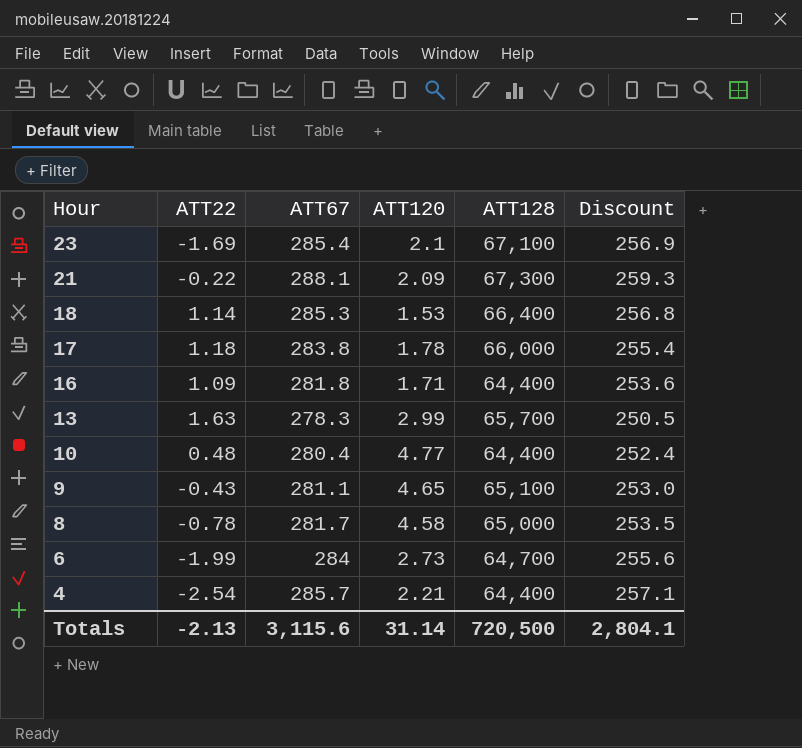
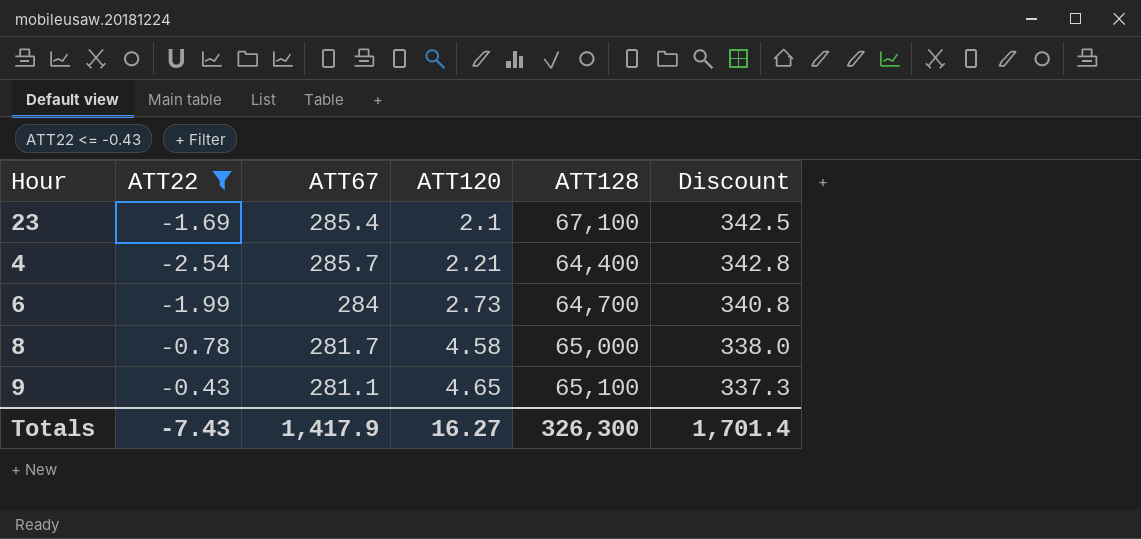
filter: none -> ATT22 <= -0.43
row order: Hour descending -> ATT120 ascending
column Discount | formula: [ATT67] * 0.9 -> [ATT67] * 1.2
Totals | ATT22: -2.13 -> -7.43
Totals | ATT67: 3,115.6 -> 1,417.9
Totals | ATT120: 31.14 -> 16.27
Totals | ATT128: 720,500 -> 326,300
Totals | Discount: 2,804.1 -> 1,701.4

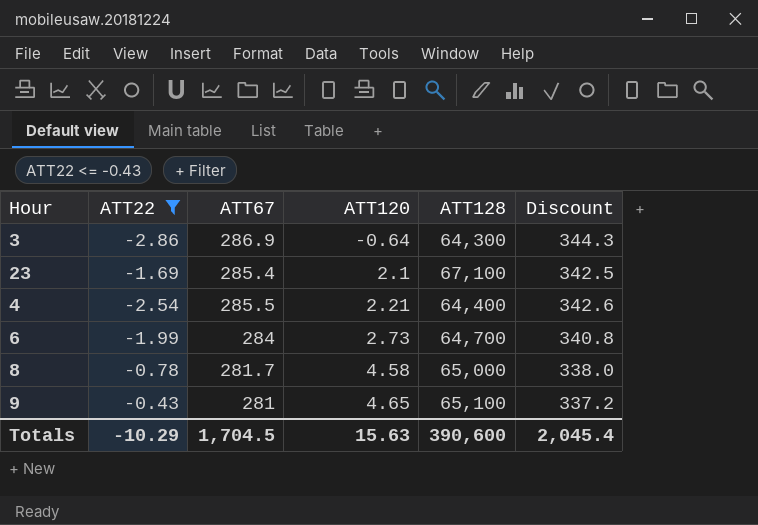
row 3: none -> -2.86 | 286.9 | -0.64 | 64,300 | 344.3
4 | ATT67: 285.7 -> 285.5
4 | Discount: 342.8 -> 342.6
9 | ATT67: 281.1 -> 281
9 | Discount: 337.3 -> 337.2
Totals | ATT22: -7.43 -> -10.29
Totals | ATT67: 1,417.9 -> 1,704.5
Totals | ATT120: 16.27 -> 15.63
Totals | ATT128: 326,300 -> 390,600
Totals | Discount: 1,701.4 -> 2,045.4

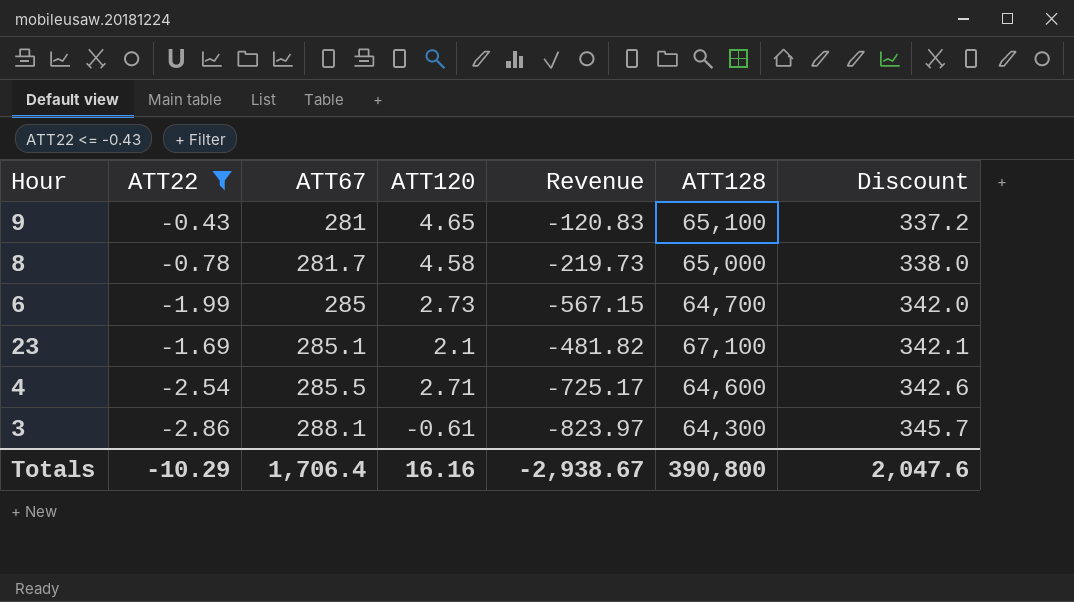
row order: ATT120 ascending -> ATT67 ascending
column Revenue | formula: none -> [ATT22] * [ATT67]
6 | ATT67: 284 -> 285
6 | Discount: 340.8 -> 342.0
23 | ATT67: 285.4 -> 285.1
23 | Discount: 342.5 -> 342.1
4 | ATT120: 2.21 -> 2.71
4 | ATT128: 64,400 -> 64,600
3 | ATT67: 286.9 -> 288.1
3 | ATT120: -0.64 -> -0.61
3 | Discount: 344.3 -> 345.7
Totals | ATT67: 1,704.5 -> 1,706.4
Totals | ATT120: 15.63 -> 16.16
Totals | ATT128: 390,600 -> 390,800
Totals | Discount: 2,045.4 -> 2,047.6

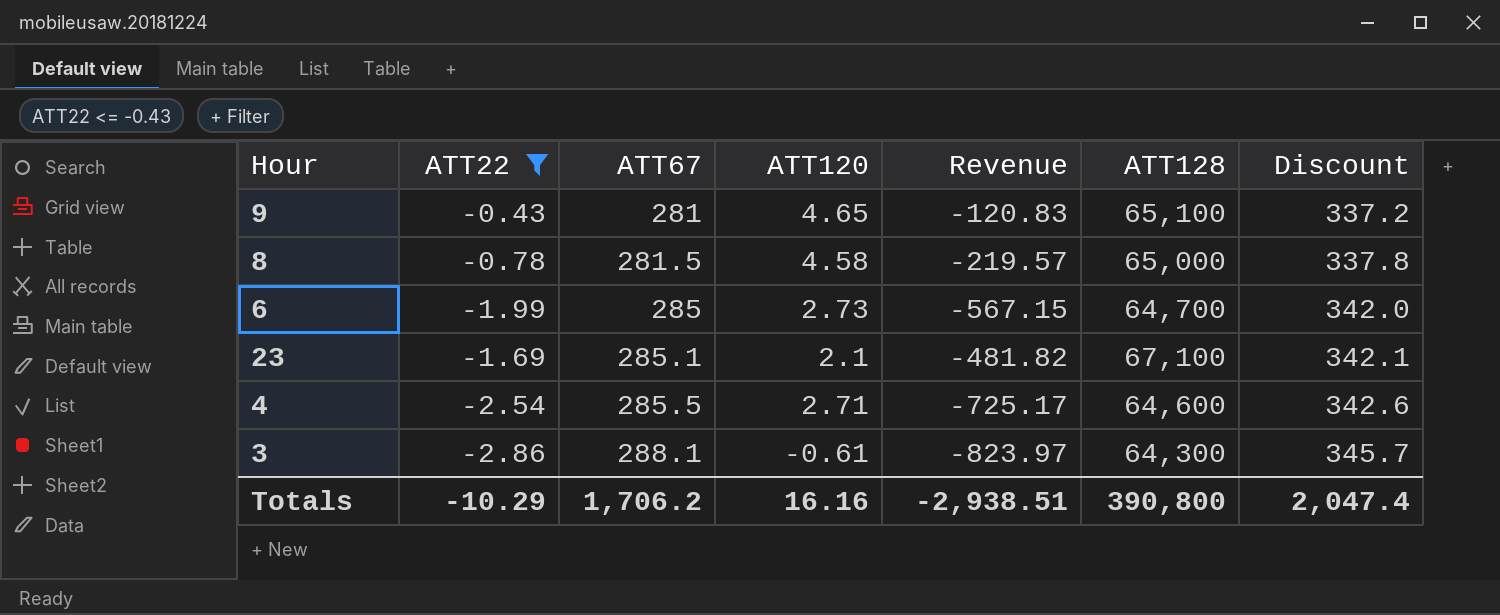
8 | ATT67: 281.7 -> 281.5
8 | Revenue: -219.73 -> -219.57
8 | Discount: 338.0 -> 337.8
Totals | ATT67: 1,706.4 -> 1,706.2
Totals | Revenue: -2,938.67 -> -2,938.51
Totals | Discount: 2,047.6 -> 2,047.4

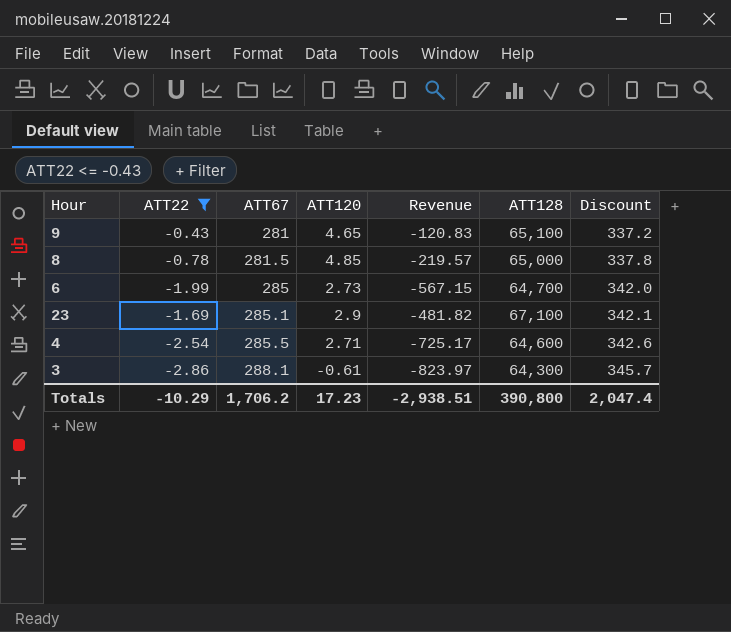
8 | ATT120: 4.58 -> 4.85
23 | ATT120: 2.1 -> 2.9
Totals | ATT120: 16.16 -> 17.23

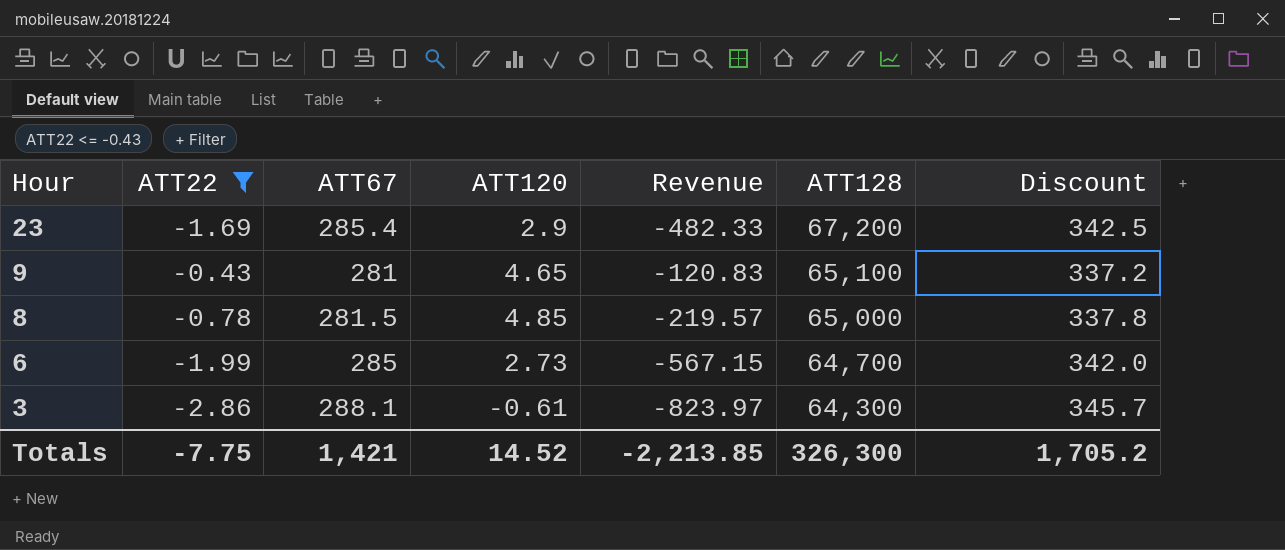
row order: ATT67 ascending -> Hour descending
row 4: -2.54 | 285.5 | 2.71 | -725.17 | 64,600 | 342.6 -> none
23 | ATT67: 285.1 -> 285.4
23 | Revenue: -481.82 -> -482.33
23 | ATT128: 67,100 -> 67,200
23 | Discount: 342.1 -> 342.5
Totals | ATT22: -10.29 -> -7.75
Totals | ATT67: 1,706.2 -> 1,421
Totals | ATT120: 17.23 -> 14.52
Totals | Revenue: -2,938.51 -> -2,213.85
Totals | ATT128: 390,800 -> 326,300
Totals | Discount: 2,047.4 -> 1,705.2

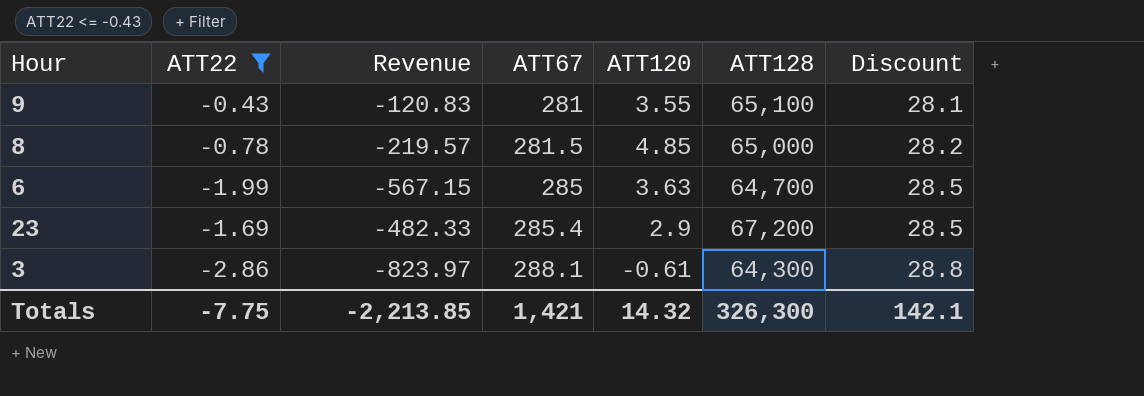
row order: Hour descending -> ATT67 ascending
column Revenue | position: 5 -> 3
column Discount | formula: [ATT67] * 1.2 -> [ATT67] * 0.1
9 | ATT120: 4.65 -> 3.55
6 | ATT120: 2.73 -> 3.63
Totals | ATT120: 14.52 -> 14.32
Totals | Discount: 1,705.2 -> 142.1

